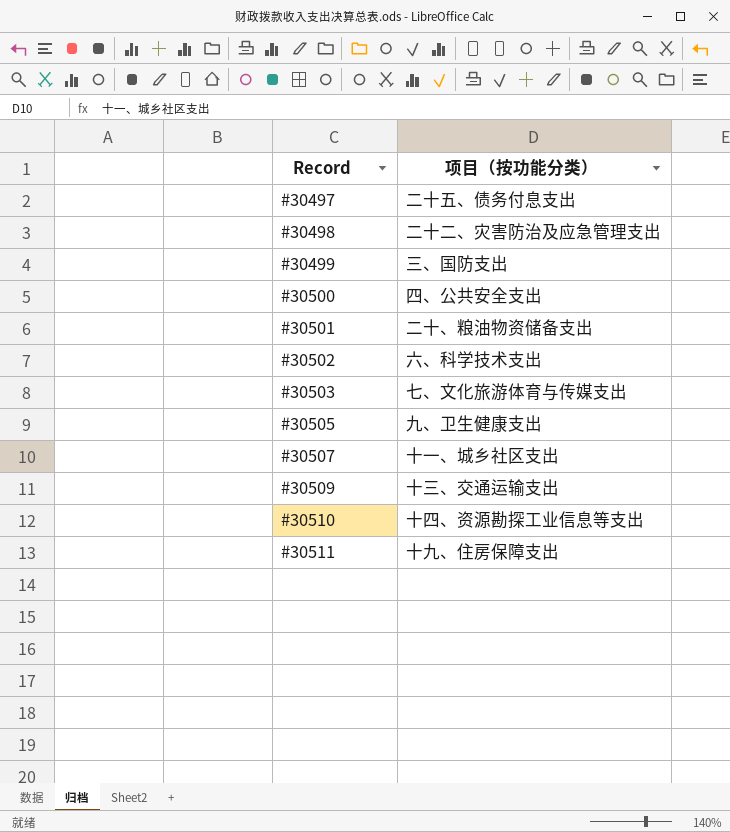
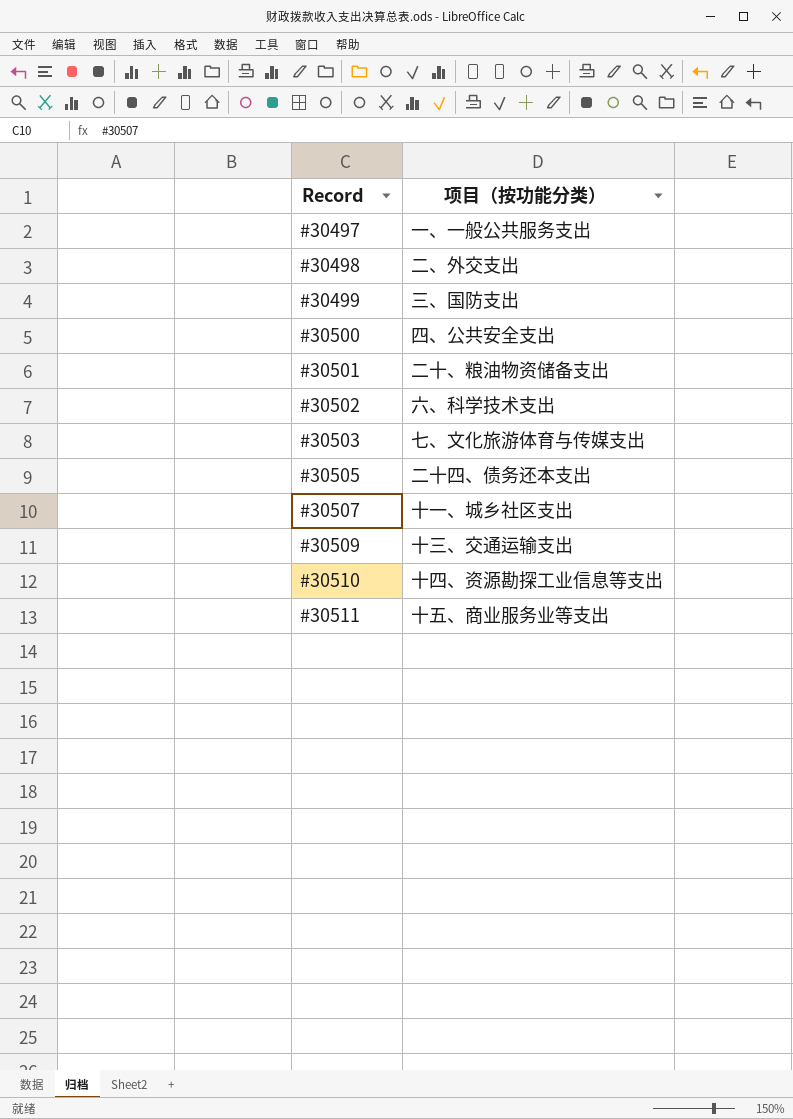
#30497 | 项目（按功能分类）: 二十五、债务付息支出 -> 一、一般公共服务支出
#30498 | 项目（按功能分类）: 二十二、灾害防治及应急管理支出 -> 二、外交支出
#30505 | 项目（按功能分类）: 九、卫生健康支出 -> 二十四、债务还本支出
#30511 | 项目（按功能分类）: 十九、住房保障支出 -> 十五、商业服务业等支出

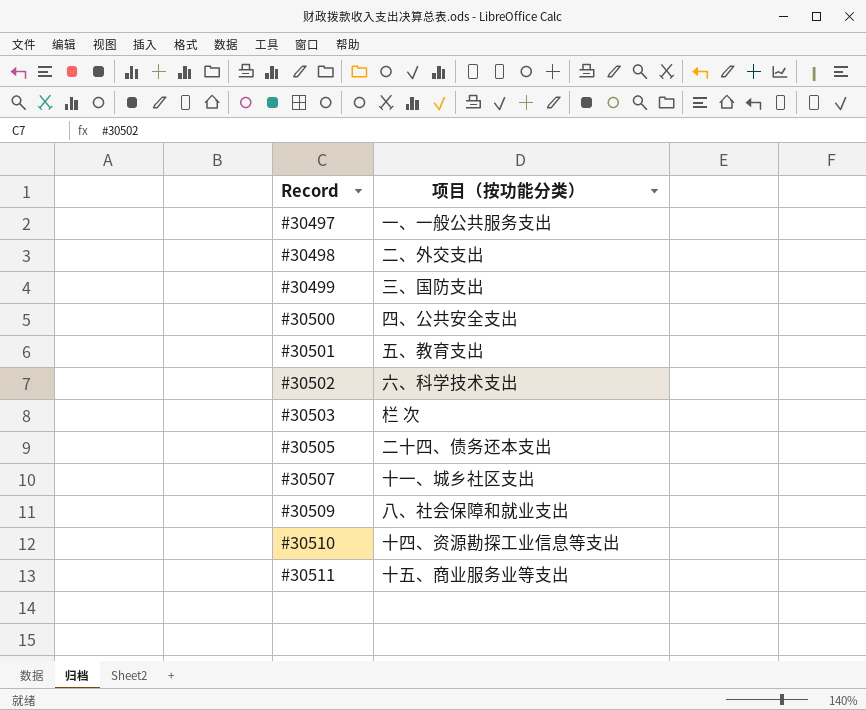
#30501 | 项目（按功能分类）: 二十、粮油物资储备支出 -> 五、教育支出
#30503 | 项目（按功能分类）: 七、文化旅游体育与传媒支出 -> 栏 次
#30509 | 项目（按功能分类）: 十三、交通运输支出 -> 八、社会保障和就业支出

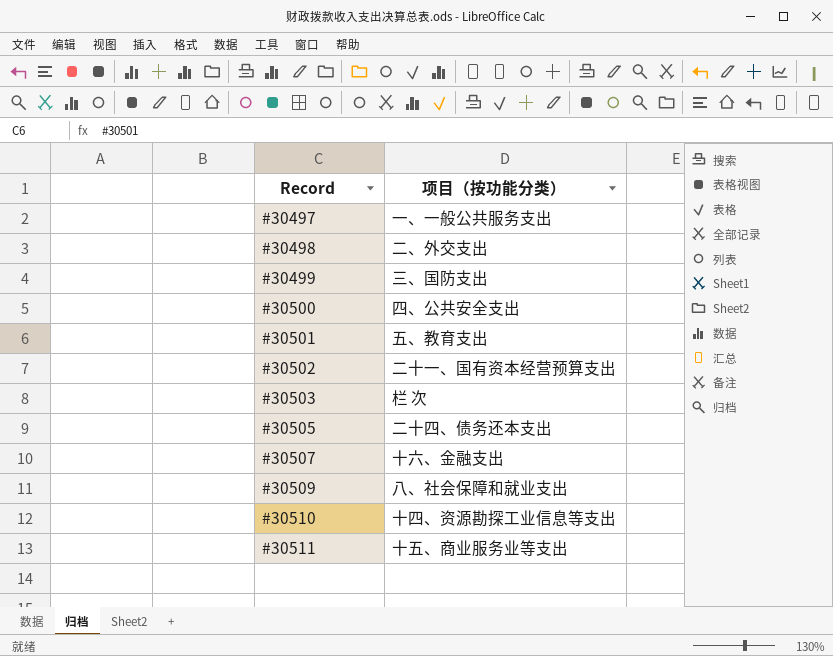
#30502 | 项目（按功能分类）: 六、科学技术支出 -> 二十一、国有资本经营预算支出
#30507 | 项目（按功能分类）: 十一、城乡社区支出 -> 十六、金融支出

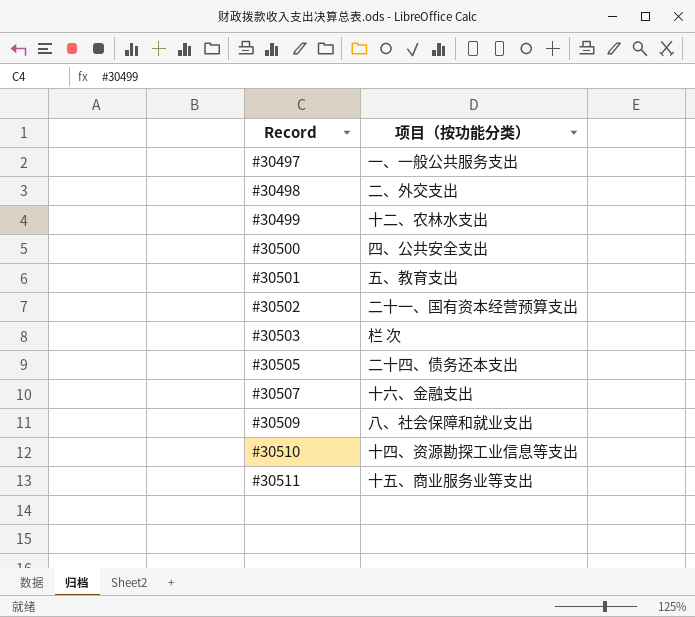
#30499 | 项目（按功能分类）: 三、国防支出 -> 十二、农林水支出

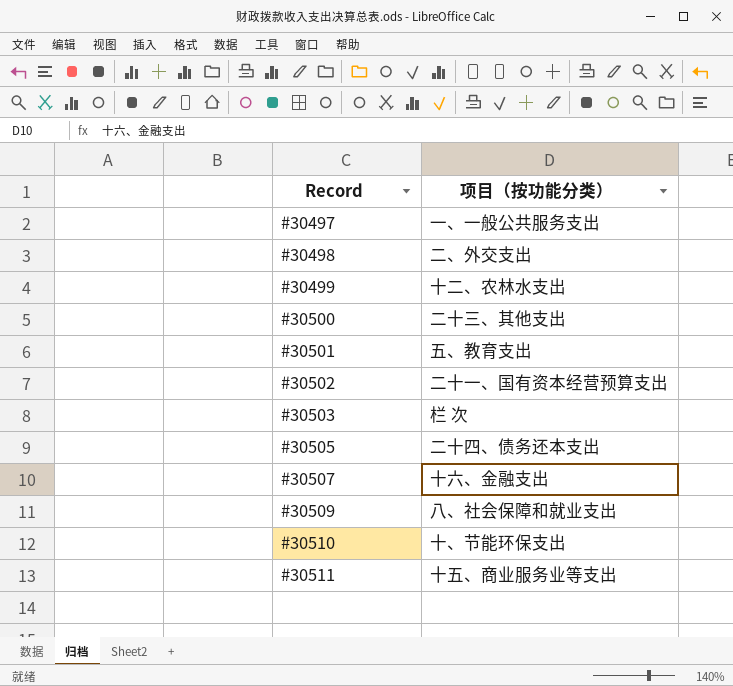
#30500 | 项目（按功能分类）: 四、公共安全支出 -> 二十三、其他支出
#30510 | 项目（按功能分类）: 十四、资源勘探工业信息等支出 -> 十、节能环保支出

